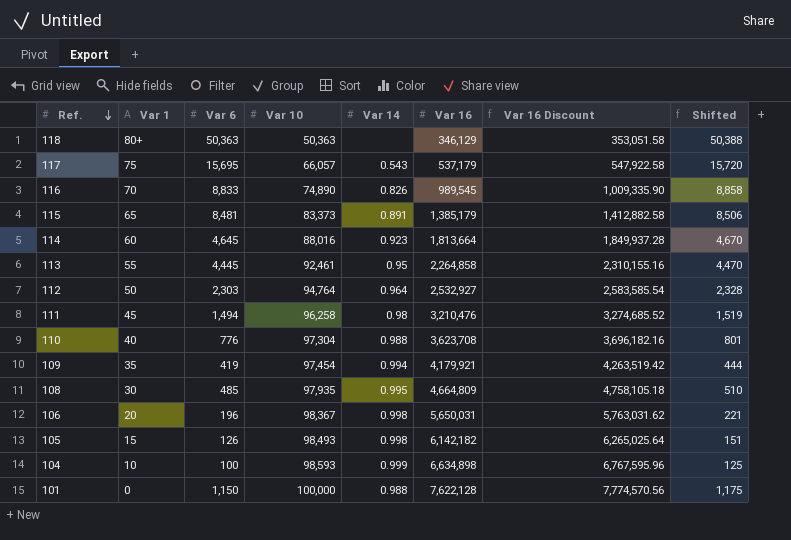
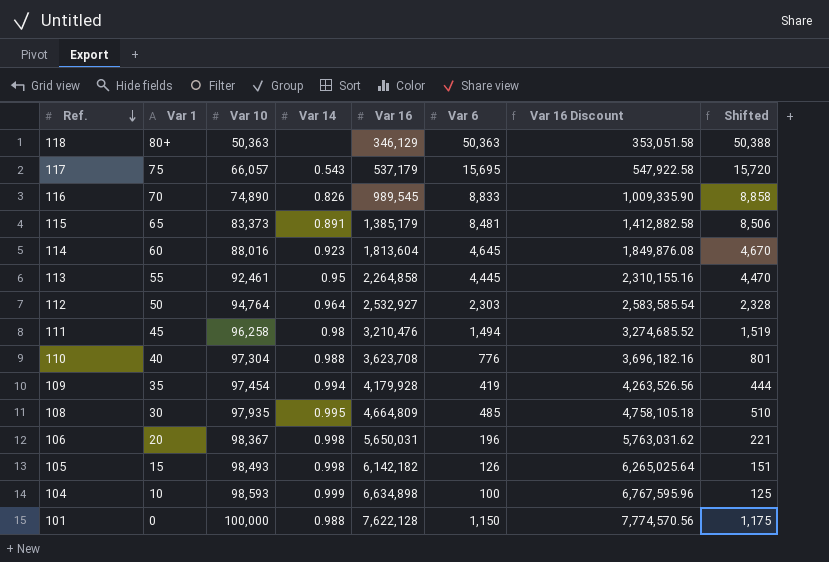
column Var 6 | position: 3 -> 6
114 | Var 16: 1,813,664 -> 1,813,604
114 | Var 16 Discount: 1,849,937.28 -> 1,849,876.08
109 | Var 16: 4,179,921 -> 4,179,928
109 | Var 16 Discount: 4,263,519.42 -> 4,263,526.56

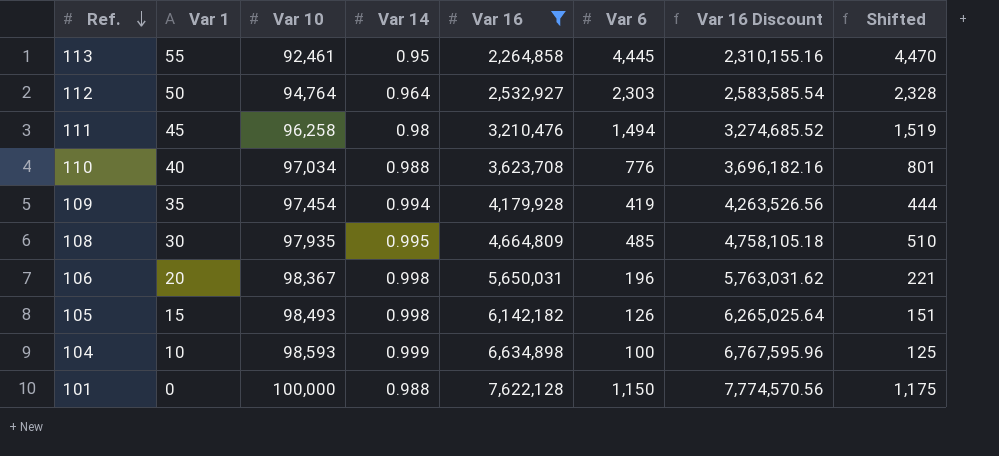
filter: none -> Var 16 >= 2,264,858
110 | Var 10: 97,304 -> 97,034

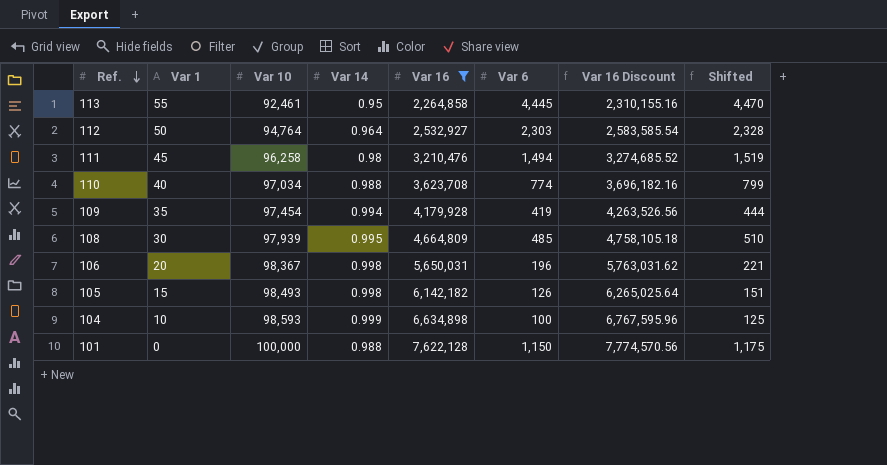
110 | Var 6: 776 -> 774
110 | Shifted: 801 -> 799
108 | Var 10: 97,935 -> 97,939

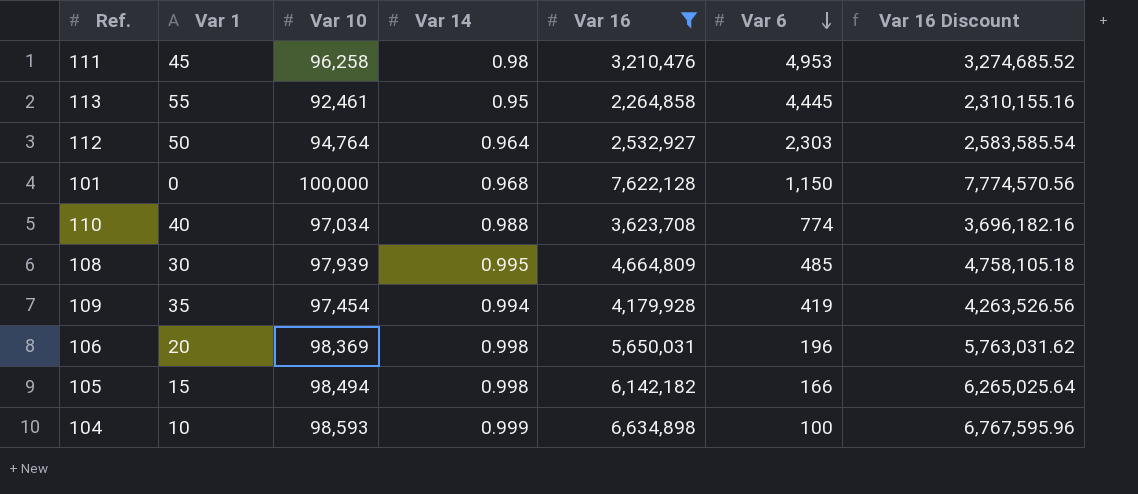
row order: Ref. descending -> Var 6 descending
column Shifted | formula: [Var 6] + 25 -> none
111 | Var 6: 1,494 -> 4,953
101 | Var 14: 0.988 -> 0.968
106 | Var 10: 98,367 -> 98,369
105 | Var 10: 98,493 -> 98,494
105 | Var 6: 126 -> 166

